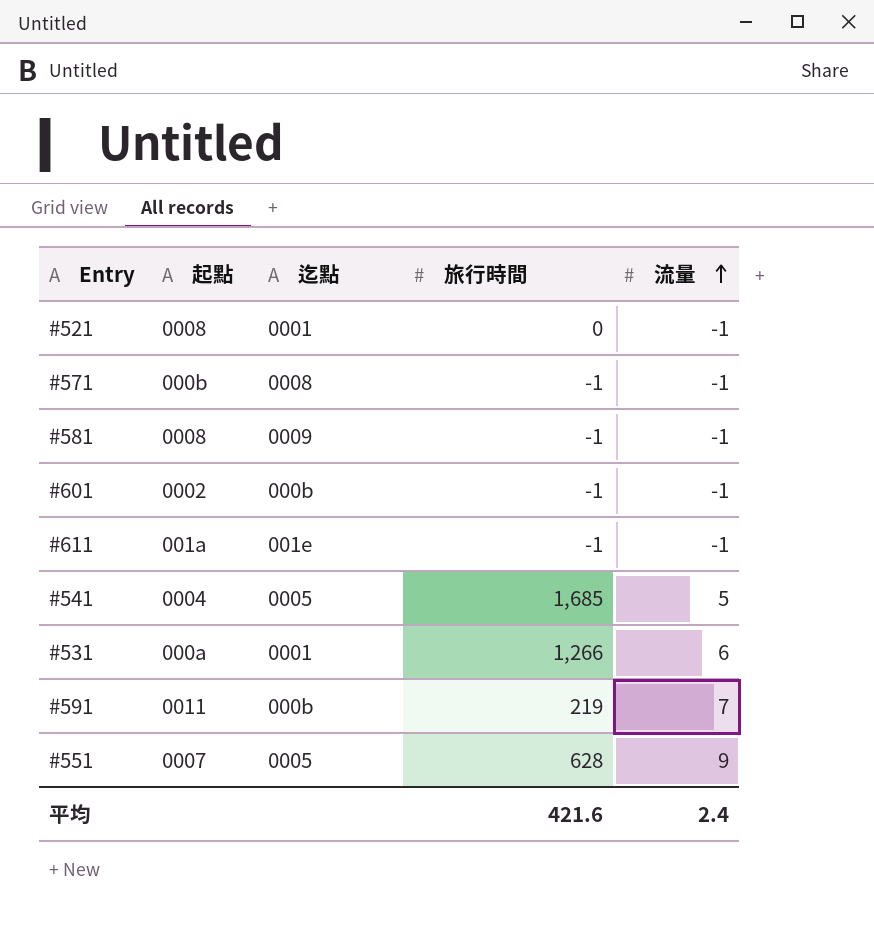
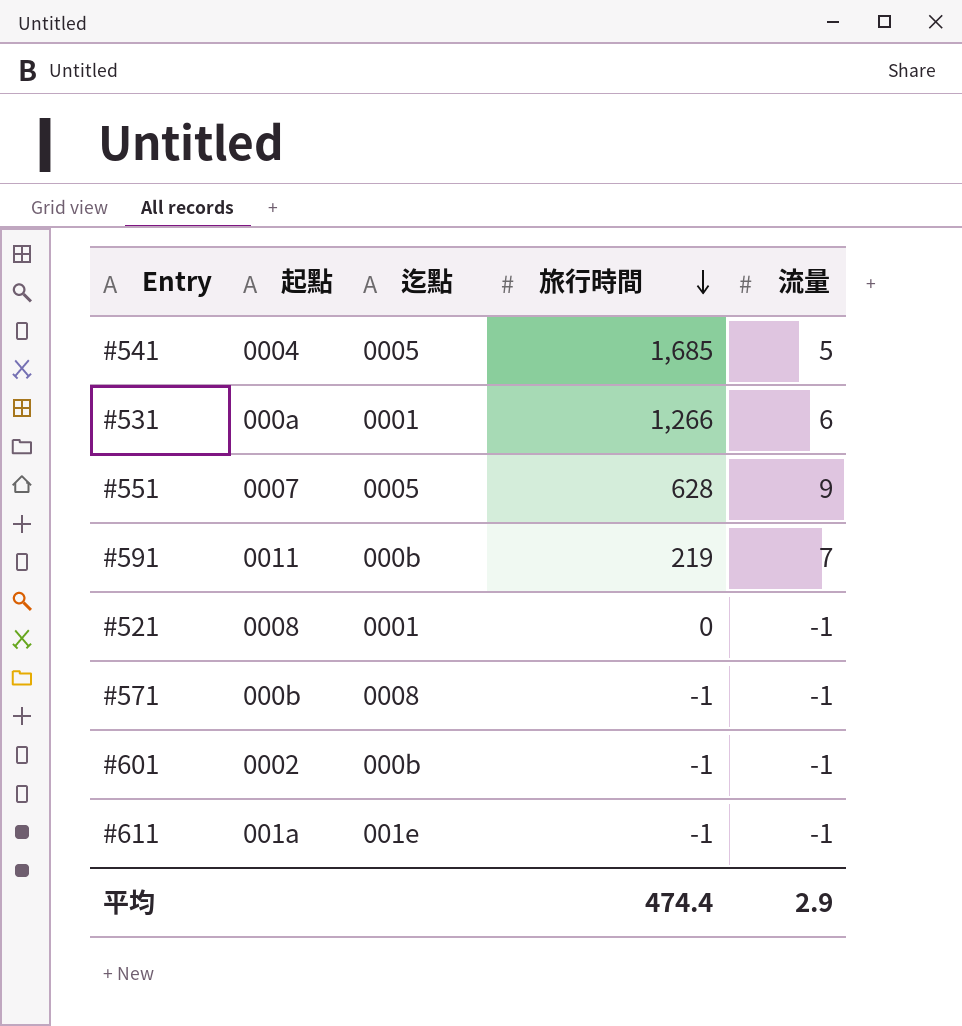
row order: 流量 ascending -> 旅行時間 descending
row #581: 0008 | 0009 | -1 | -1 -> none
平均 | 旅行時間: 421.6 -> 474.4
平均 | 流量: 2.4 -> 2.9

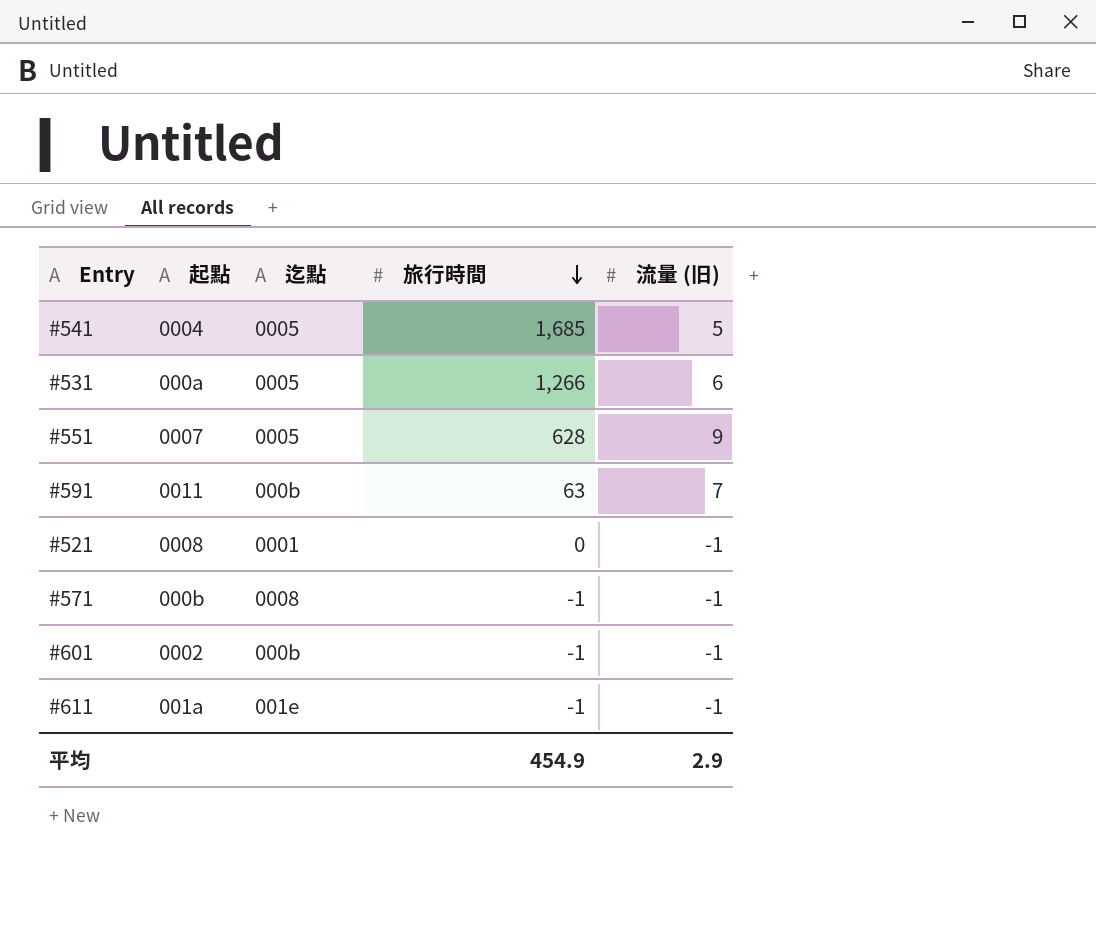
column name: 流量 -> 流量 (旧)
#531 | 迄點: 0001 -> 0005
#591 | 旅行時間: 219 -> 63
平均 | 旅行時間: 474.4 -> 454.9

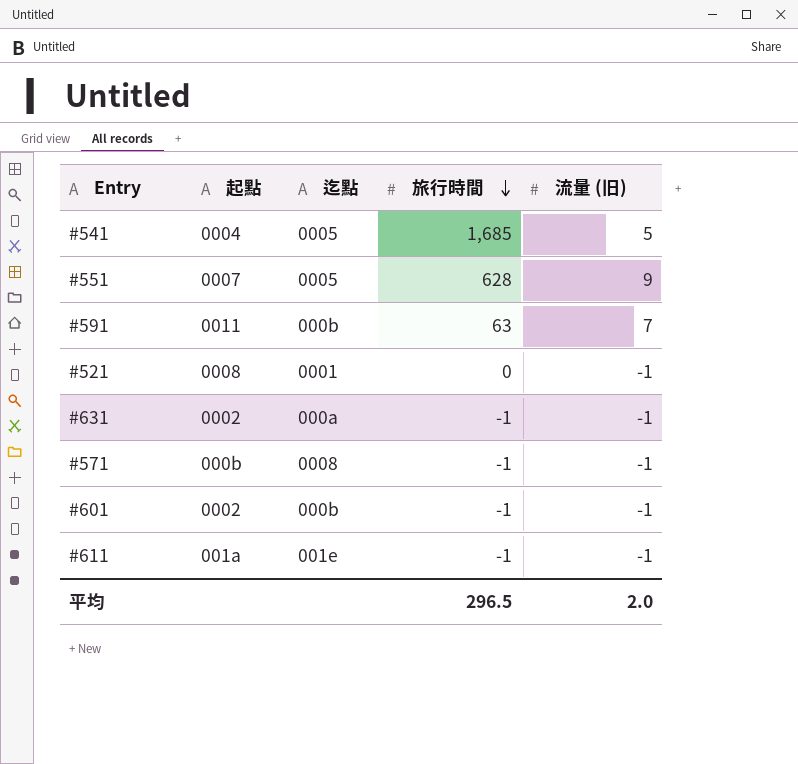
row #531: 000a | 0005 | 1,266 | 6 -> none
row #631: none -> 0002 | 000a | -1 | -1
平均 | 旅行時間: 454.9 -> 296.5
平均 | 流量 (旧): 2.9 -> 2.0

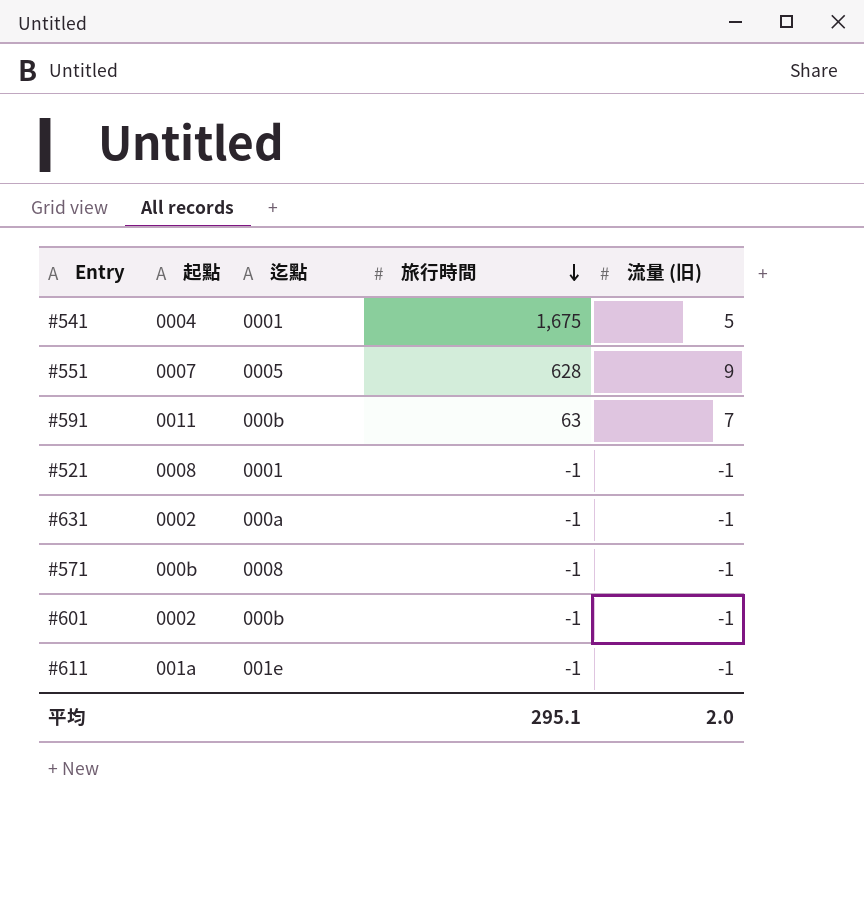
#541 | 迄點: 0005 -> 0001
#541 | 旅行時間: 1,685 -> 1,675
#521 | 旅行時間: 0 -> -1
平均 | 旅行時間: 296.5 -> 295.1

